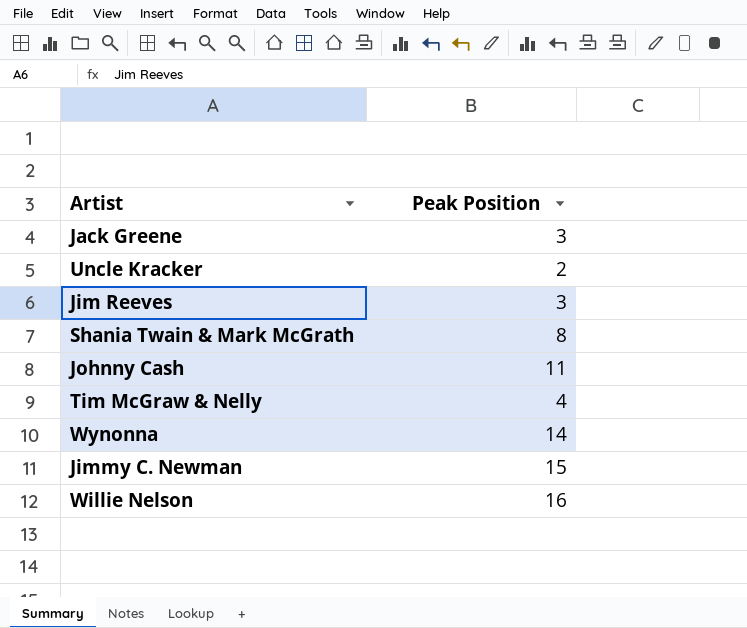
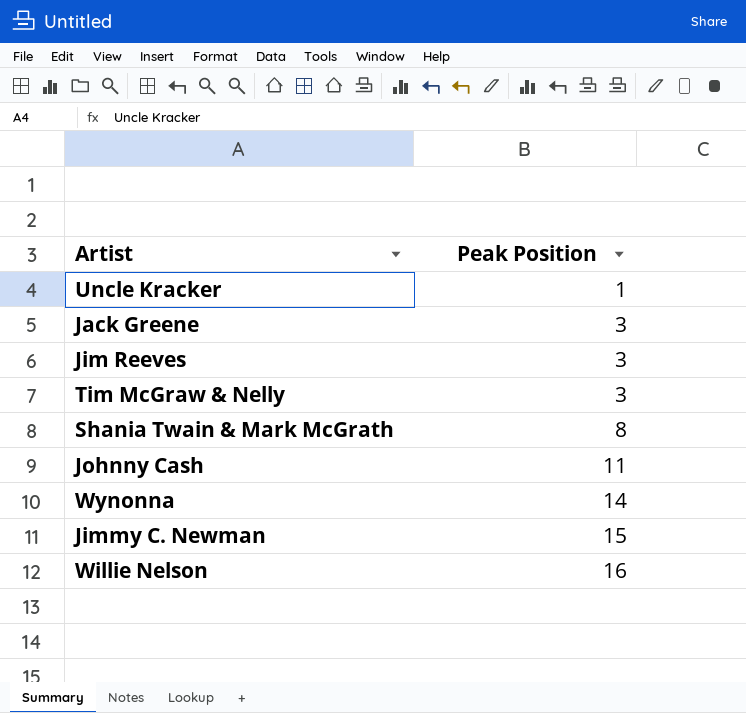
row order: none -> Peak Position ascending
Uncle Kracker | Peak Position: 2 -> 1
Tim McGraw & Nelly | Peak Position: 4 -> 3

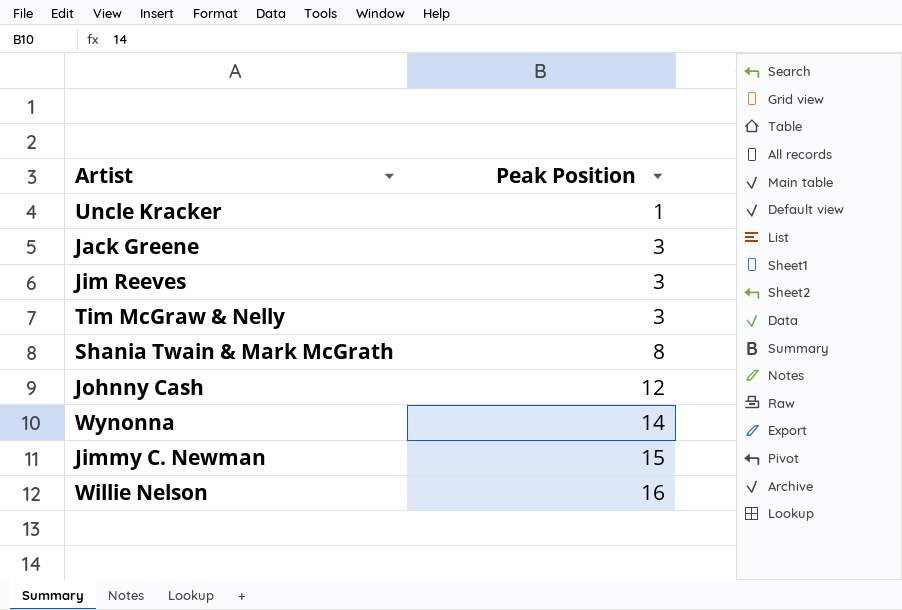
Johnny Cash | Peak Position: 11 -> 12

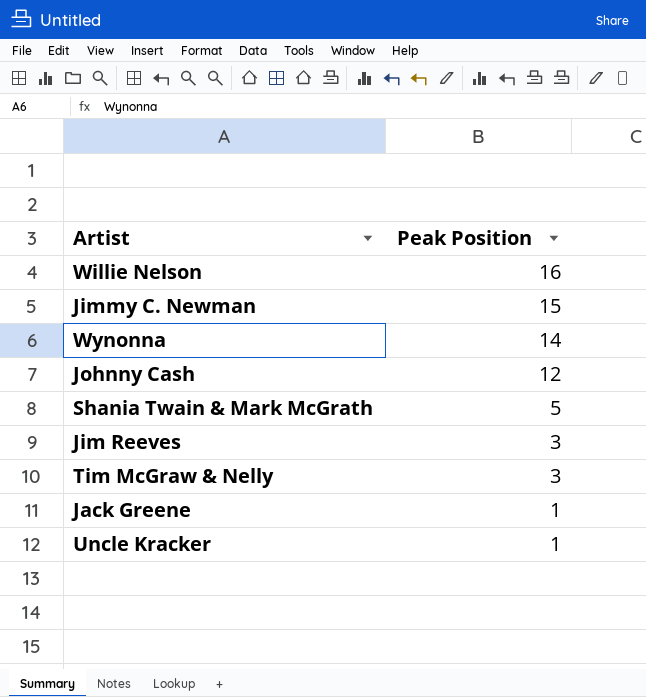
row order: Peak Position ascending -> Peak Position descending
Shania Twain & Mark McGrath | Peak Position: 8 -> 5
Jack Greene | Peak Position: 3 -> 1

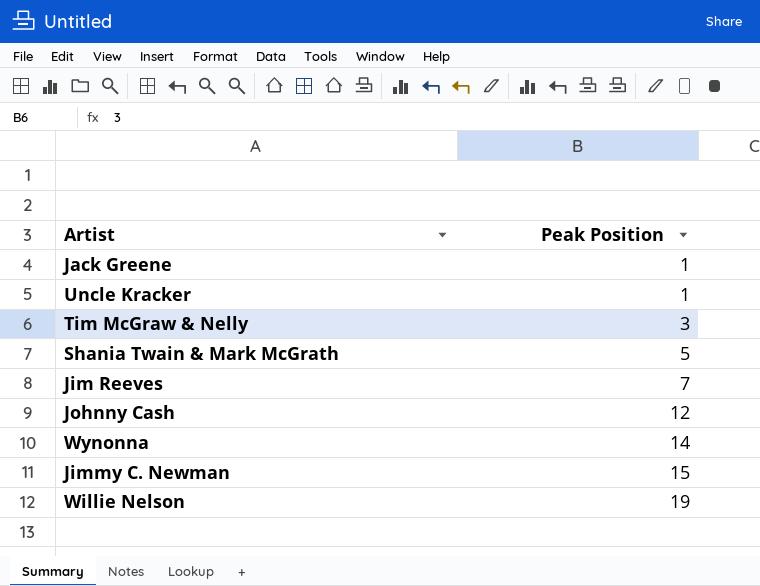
row order: Peak Position descending -> Peak Position ascending
Jim Reeves | Peak Position: 3 -> 7
Willie Nelson | Peak Position: 16 -> 19

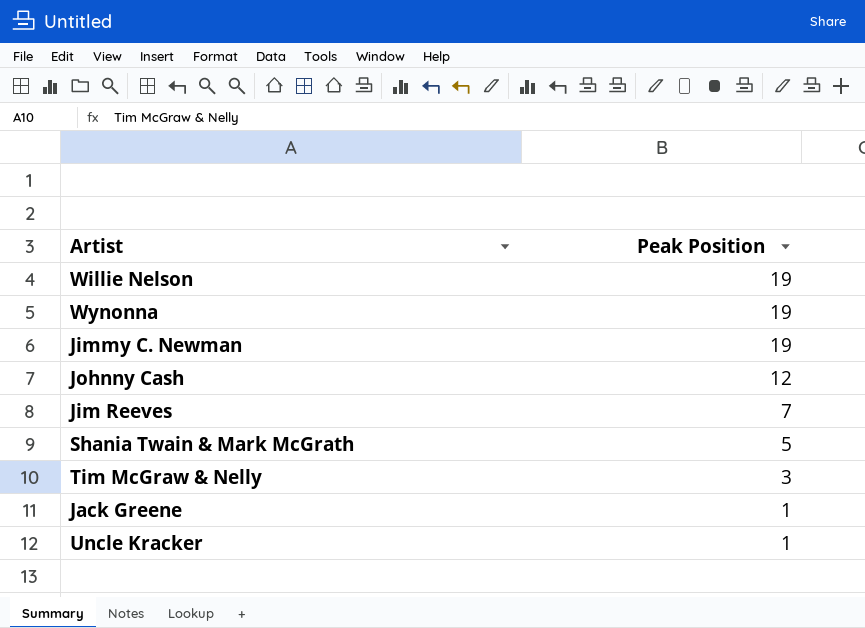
row order: Peak Position ascending -> Peak Position descending
Wynonna | Peak Position: 14 -> 19
Jimmy C. Newman | Peak Position: 15 -> 19

